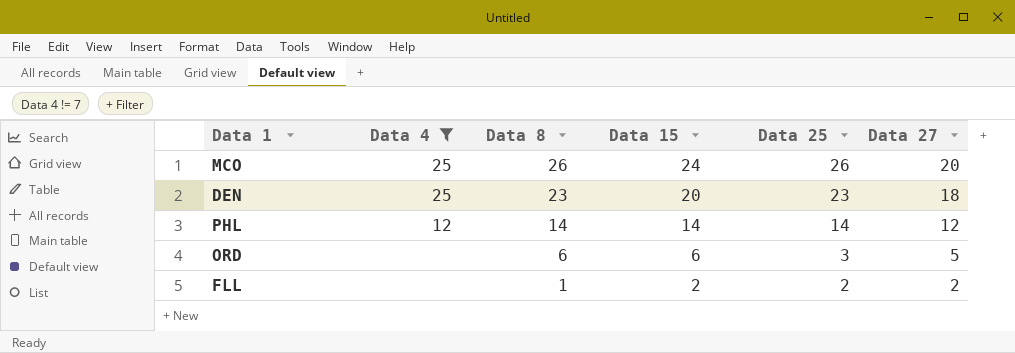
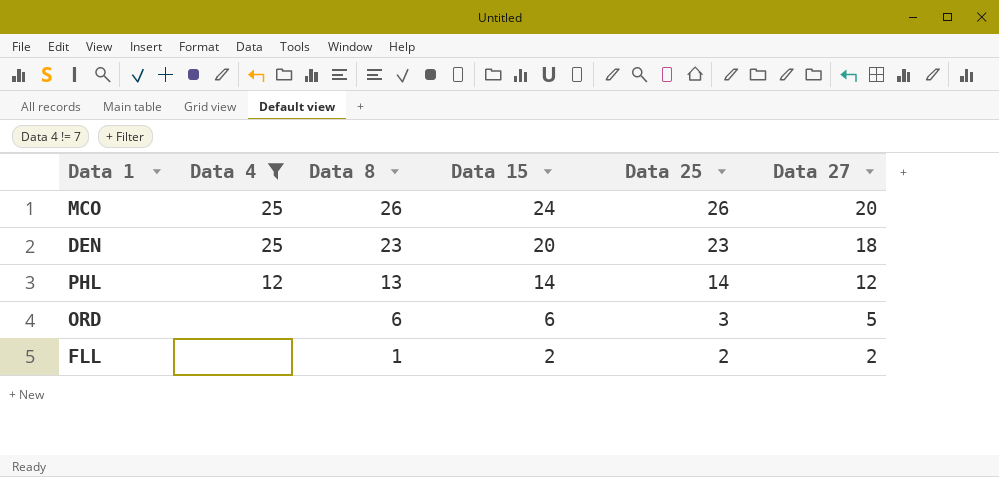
PHL | Data 8: 14 -> 13

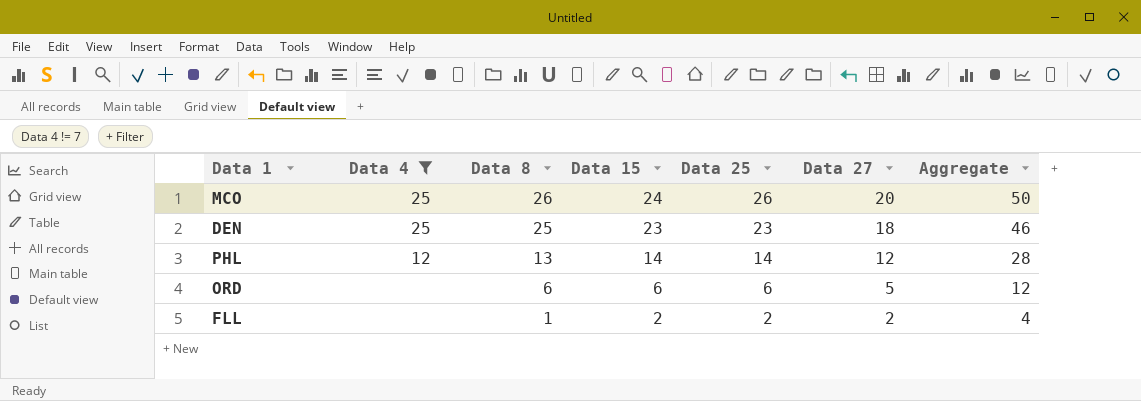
column Aggregate | formula: none -> [Data 15] + [Data 25]
DEN | Data 8: 23 -> 25
DEN | Data 15: 20 -> 23
ORD | Data 25: 3 -> 6

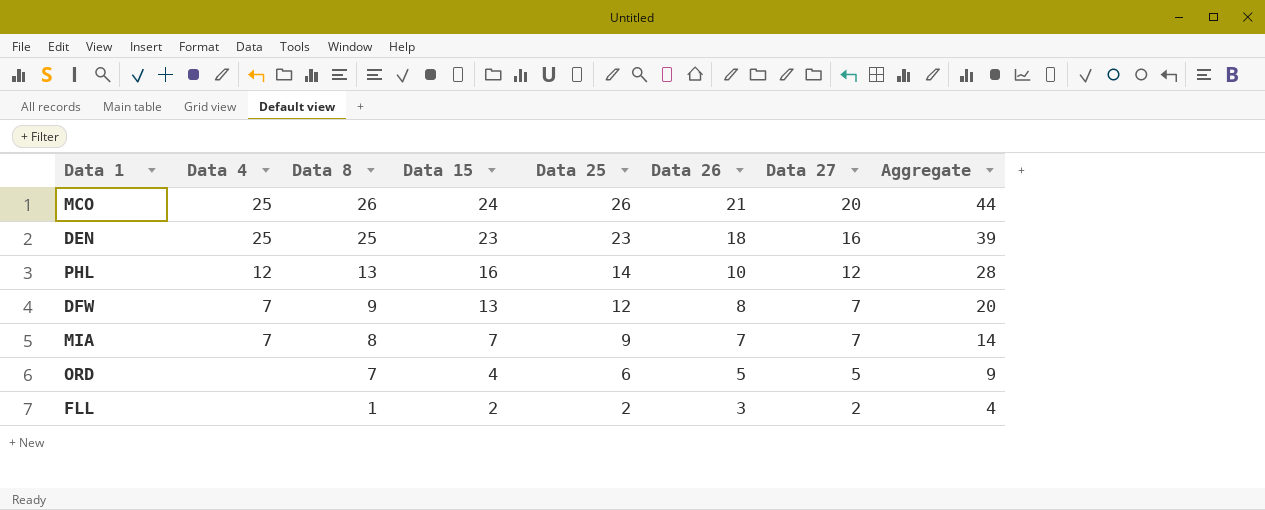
filter: Data 4 != 7 -> none
column Data 26 | position: none -> 6
column Aggregate | formula: [Data 15] + [Data 25] -> [Data 15] + [Data 27]
DEN | Data 27: 18 -> 16
PHL | Data 15: 14 -> 16
ORD | Data 8: 6 -> 7
ORD | Data 15: 6 -> 4

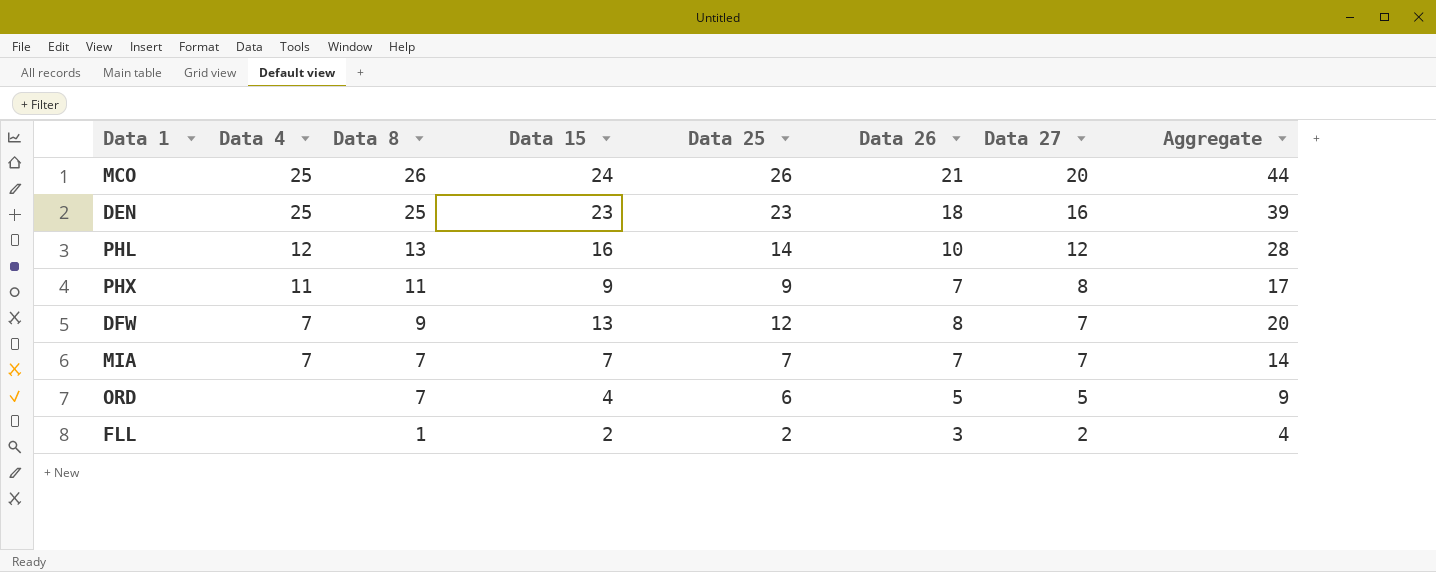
row PHX: none -> 11 | 11 | 9 | 9 | 7 | 8 | 17
MIA | Data 8: 8 -> 7
MIA | Data 25: 9 -> 7

